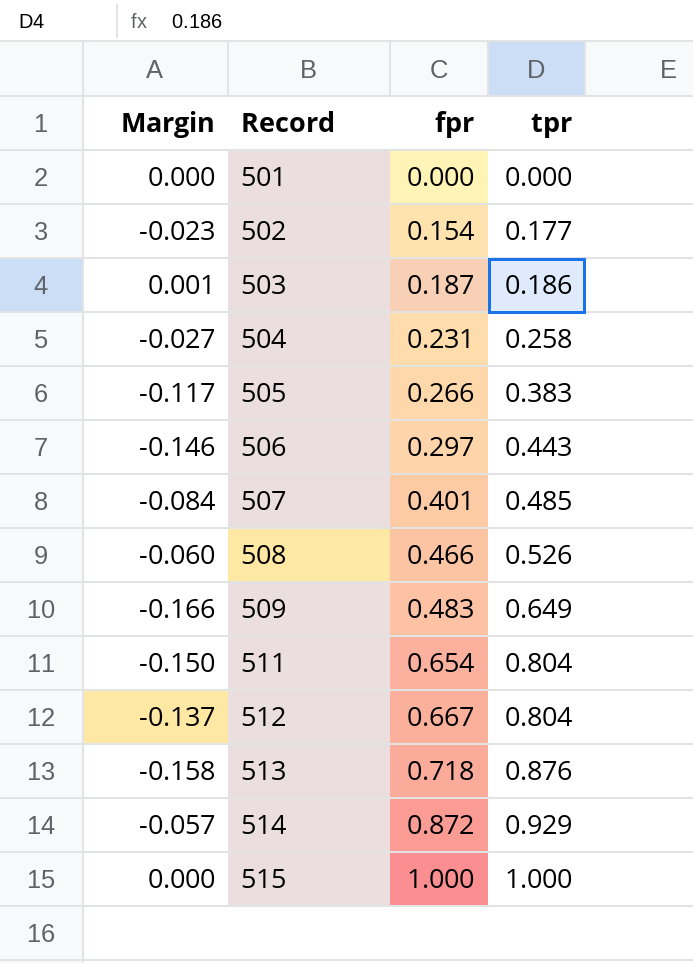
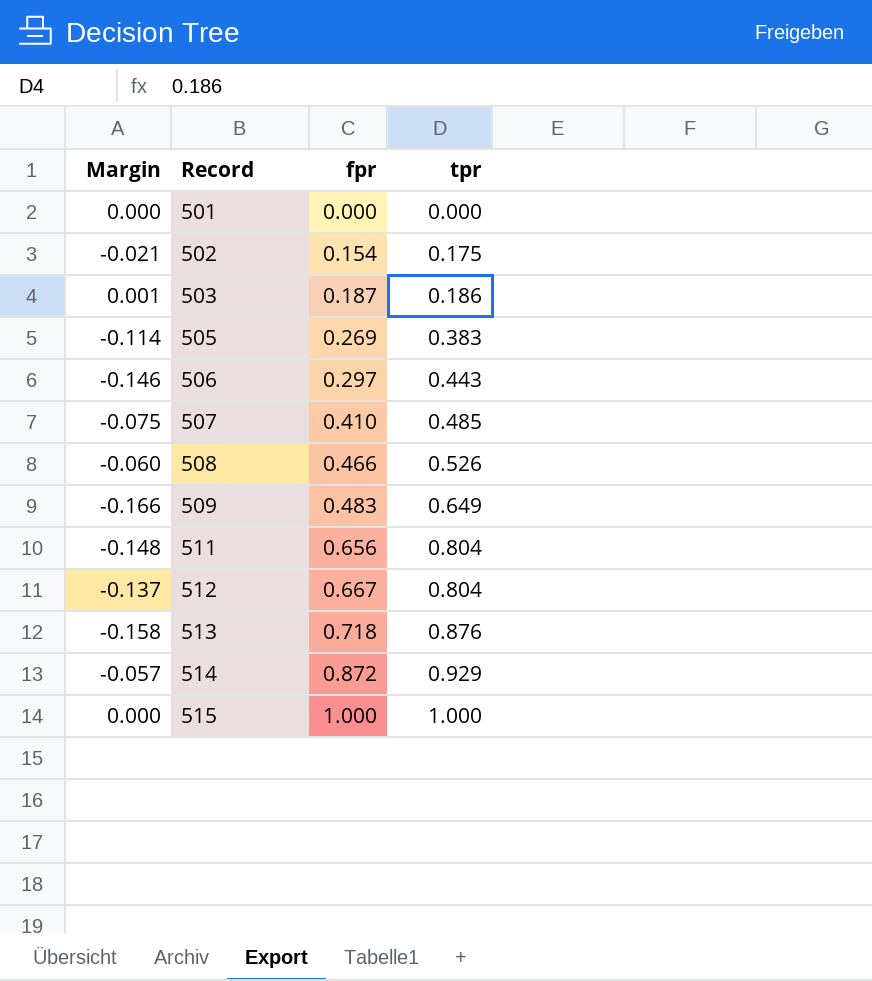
row 504: -0.027 | 0.231 | 0.258 -> none
502 | Margin: -0.023 -> -0.021
502 | tpr: 0.177 -> 0.175
505 | Margin: -0.117 -> -0.114
505 | fpr: 0.266 -> 0.269
507 | Margin: -0.084 -> -0.075
507 | fpr: 0.401 -> 0.410
511 | Margin: -0.150 -> -0.148
511 | fpr: 0.654 -> 0.656

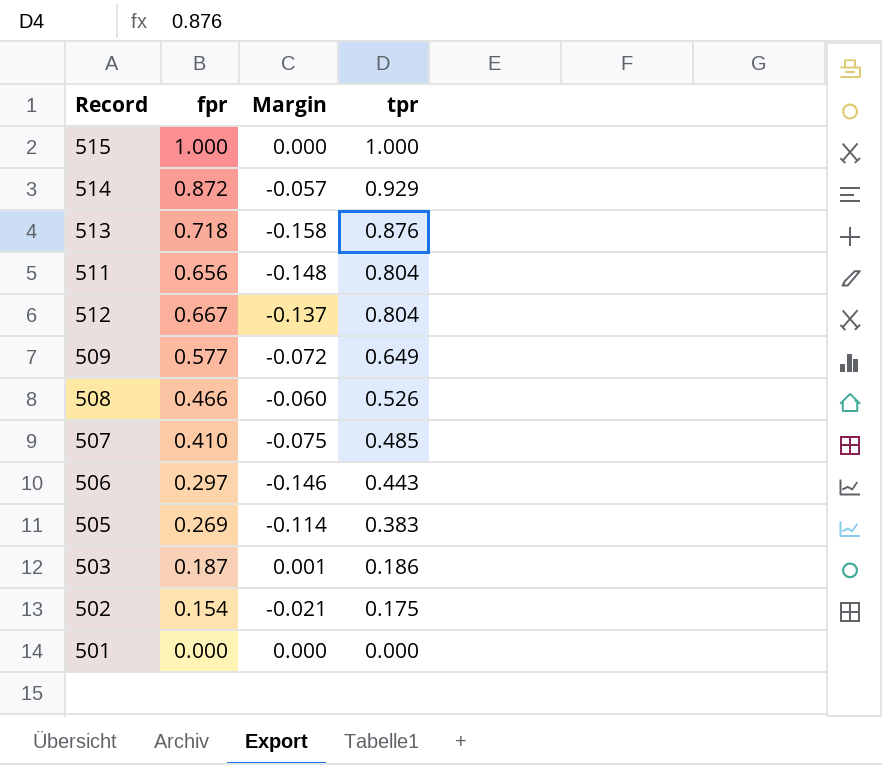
row order: Record ascending -> tpr descending
column Margin | position: 1 -> 3
509 | fpr: 0.483 -> 0.577
509 | Margin: -0.166 -> -0.072

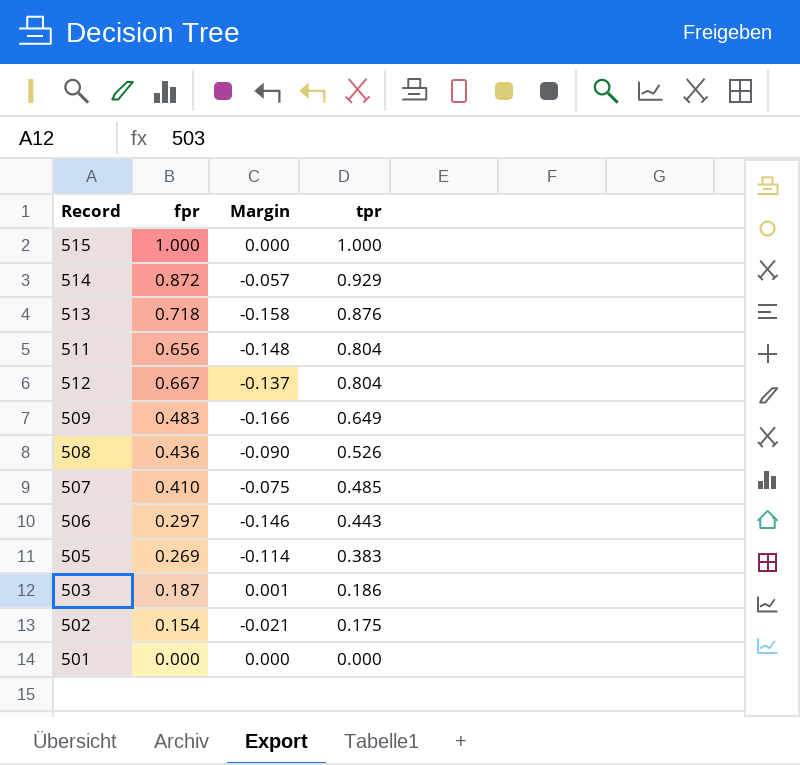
509 | fpr: 0.577 -> 0.483
509 | Margin: -0.072 -> -0.166
508 | fpr: 0.466 -> 0.436
508 | Margin: -0.060 -> -0.090

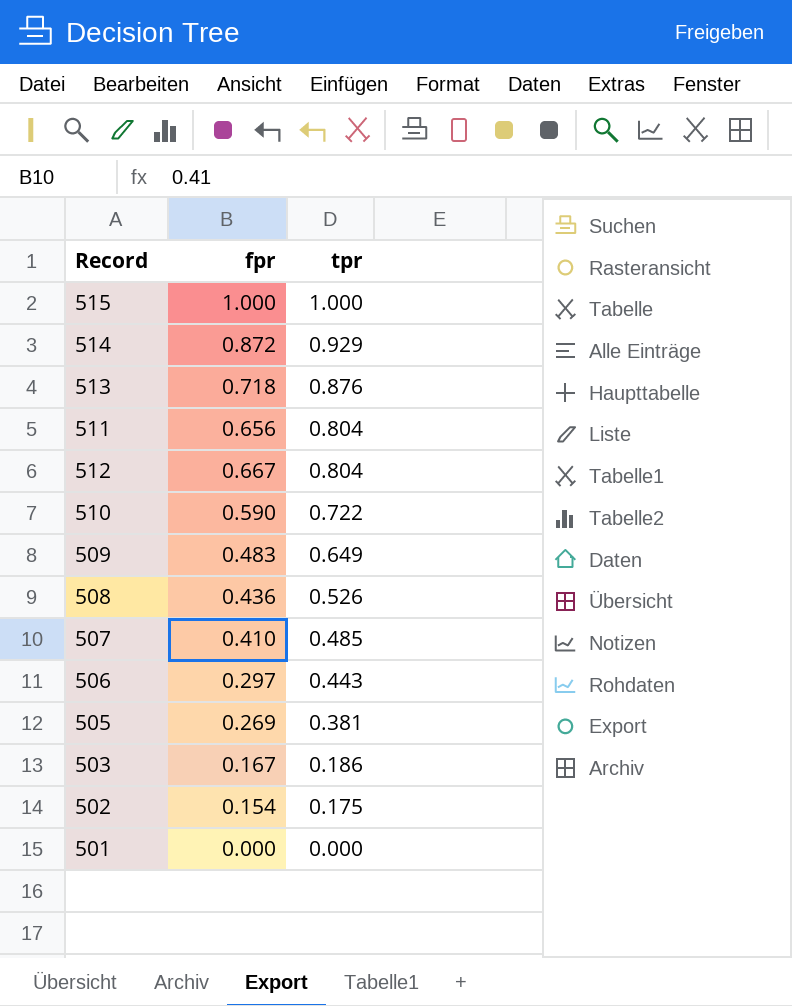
column Margin | formula: [fpr] - [tpr] -> none
row 510: none -> 0.590 | 0.722
505 | tpr: 0.383 -> 0.381
503 | fpr: 0.187 -> 0.167

